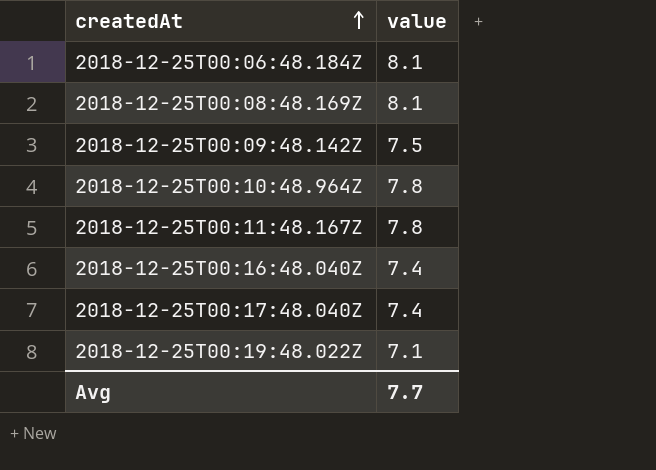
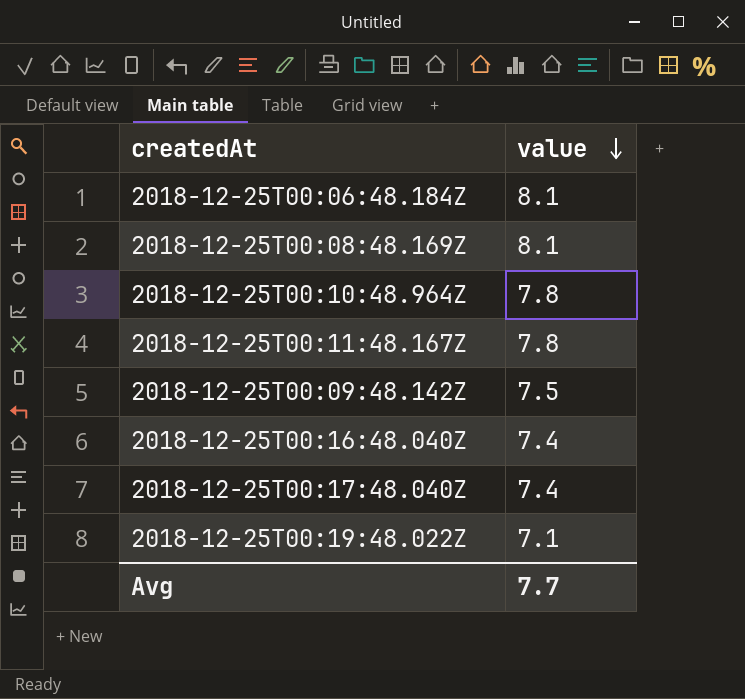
row order: createdAt ascending -> value descending

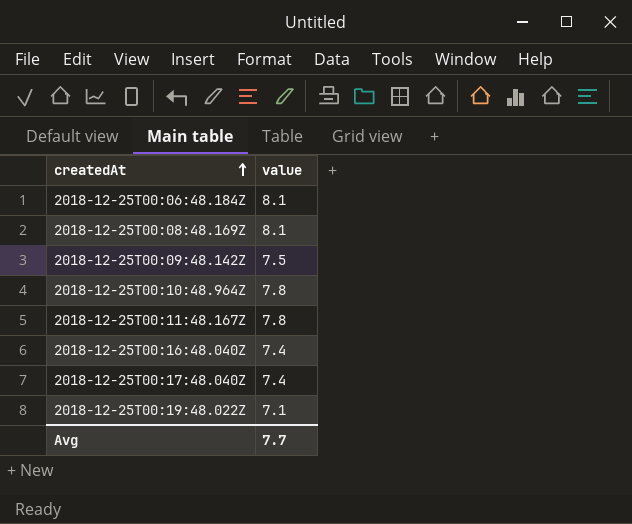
row order: value descending -> createdAt ascending

